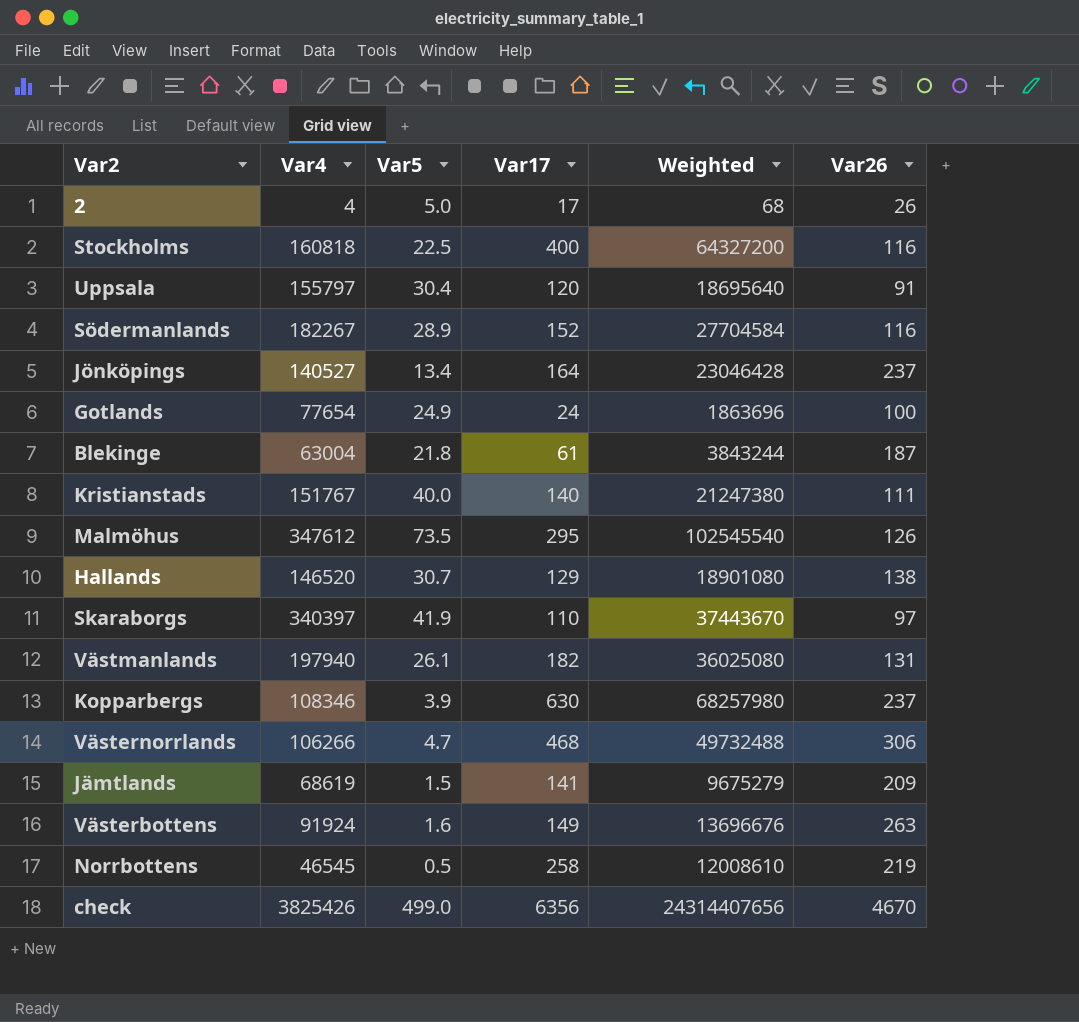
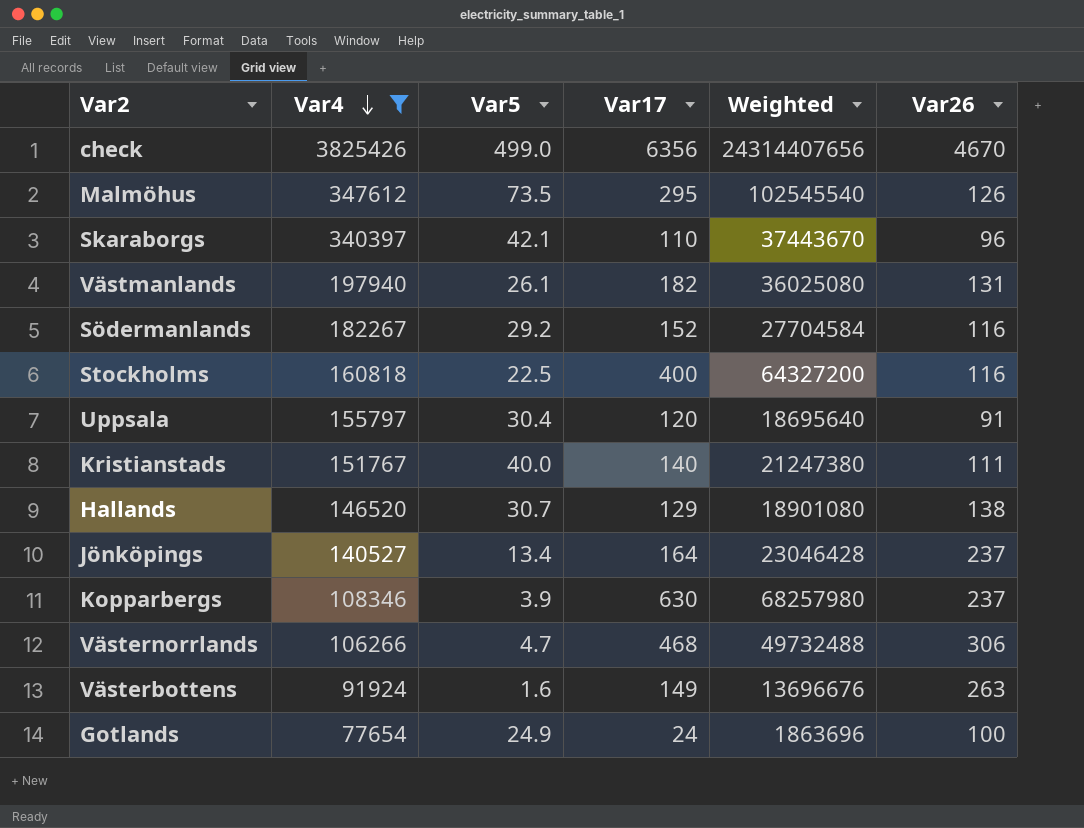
filter: none -> Var4 >= 77654
row order: none -> Var4 descending
Skaraborgs | Var5: 41.9 -> 42.1
Skaraborgs | Var26: 97 -> 96
Södermanlands | Var5: 28.9 -> 29.2

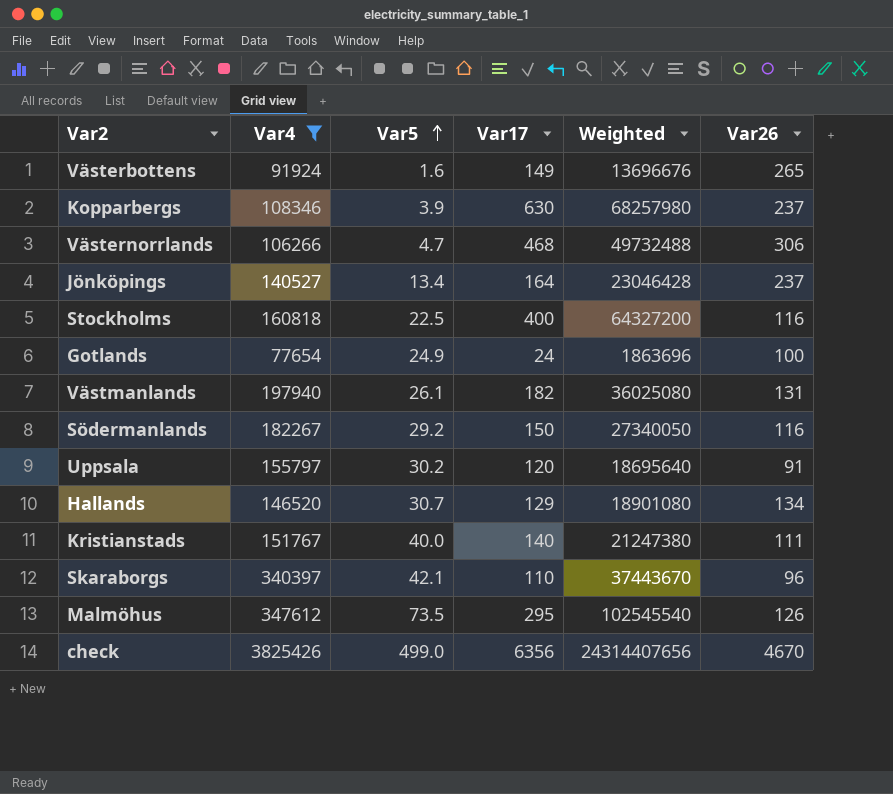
row order: Var4 descending -> Var5 ascending
Västerbottens | Var26: 263 -> 265
Södermanlands | Var17: 152 -> 150
Södermanlands | Weighted: 27704584 -> 27340050
Uppsala | Var5: 30.4 -> 30.2
Hallands | Var26: 138 -> 134

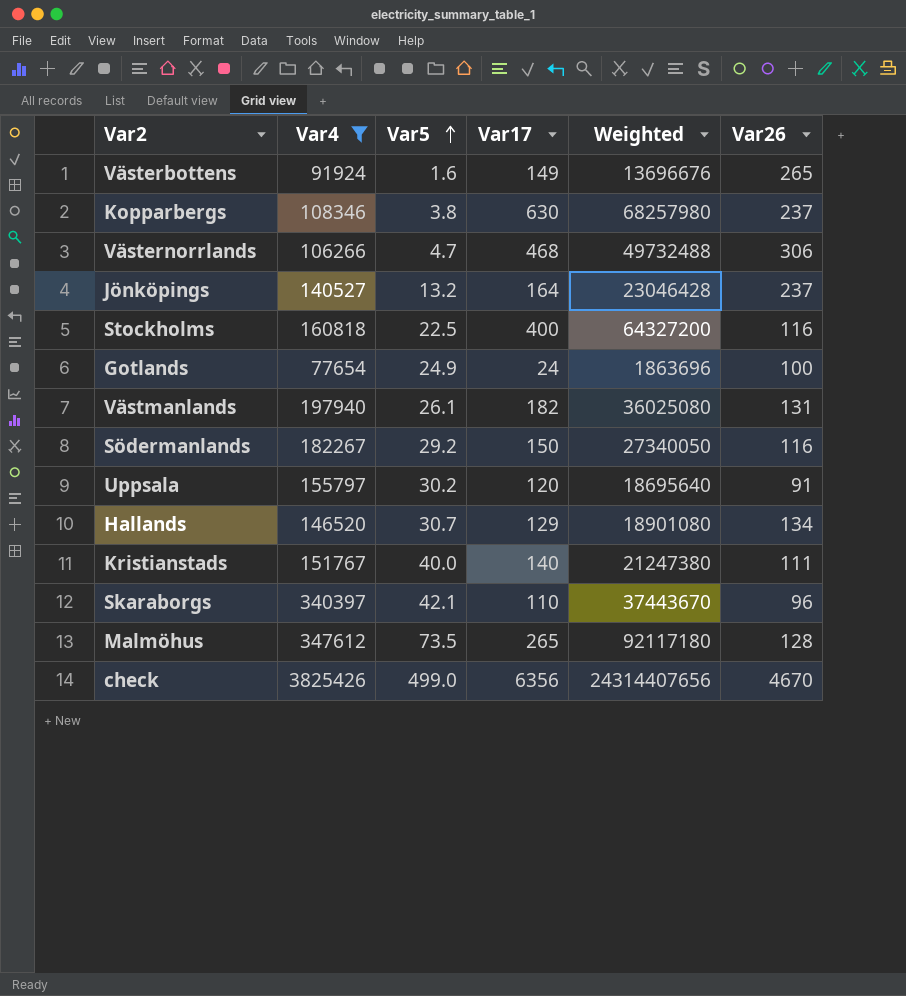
Kopparbergs | Var5: 3.9 -> 3.8
Jönköpings | Var5: 13.4 -> 13.2
Malmöhus | Var17: 295 -> 265
Malmöhus | Weighted: 102545540 -> 92117180
Malmöhus | Var26: 126 -> 128

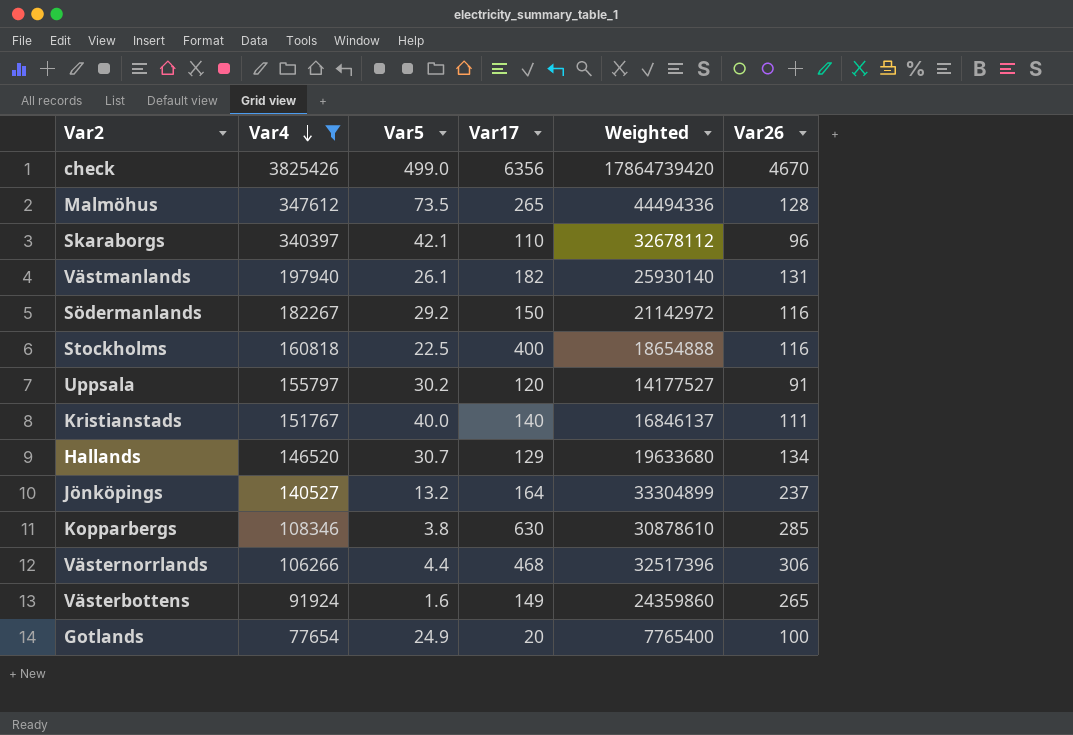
row order: Var5 ascending -> Var4 descending
column Weighted | formula: [Var4] * [Var17] -> [Var4] * [Var26]
Kopparbergs | Var26: 237 -> 285
Västernorrlands | Var5: 4.7 -> 4.4
Gotlands | Var17: 24 -> 20

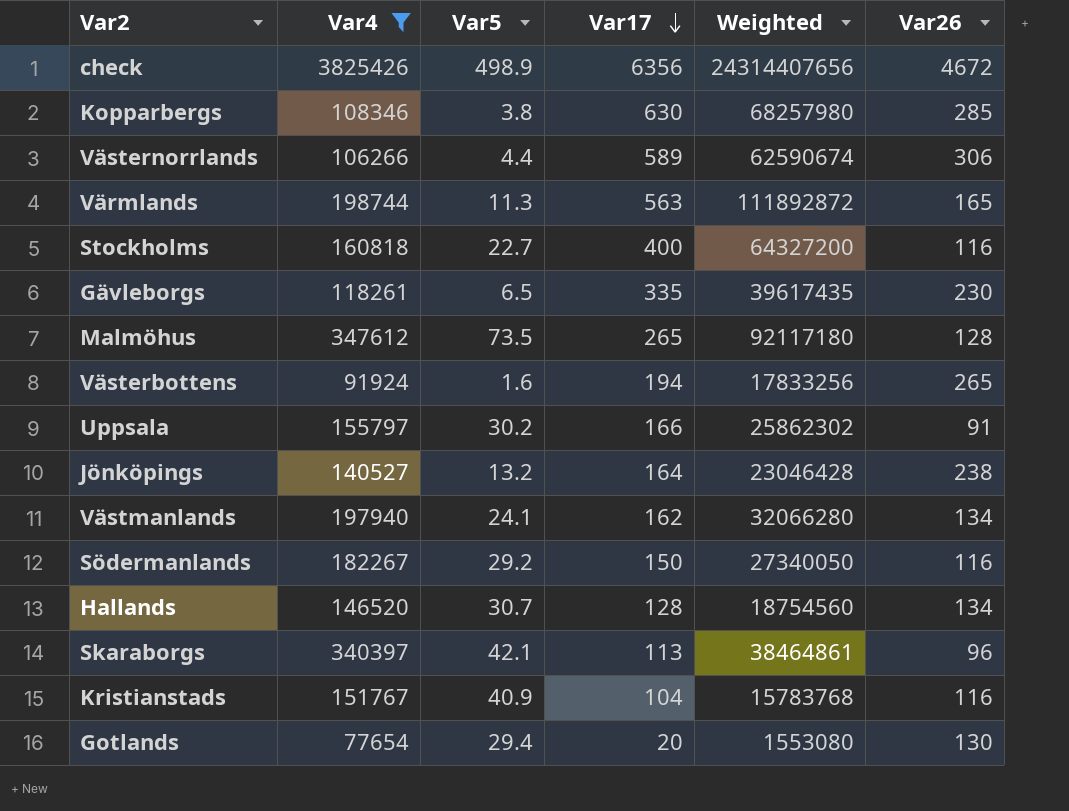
row order: Var4 descending -> Var17 descending
column Weighted | formula: [Var4] * [Var26] -> [Var4] * [Var17]
check | Var5: 499.0 -> 498.9
check | Var26: 4670 -> 4672
Västernorrlands | Var17: 468 -> 589
row Värmlands: none -> 198744 | 11.3 | 563 | 111892872 | 165
Stockholms | Var5: 22.5 -> 22.7
row Gävleborgs: none -> 118261 | 6.5 | 335 | 39617435 | 230
Västerbottens | Var17: 149 -> 194
Uppsala | Var17: 120 -> 166
Jönköpings | Var26: 237 -> 238
Västmanlands | Var5: 26.1 -> 24.1
Västmanlands | Var17: 182 -> 162
Västmanlands | Var26: 131 -> 134
Hallands | Var17: 129 -> 128
Skaraborgs | Var17: 110 -> 113
Kristianstads | Var5: 40.0 -> 40.9
Kristianstads | Var17: 140 -> 104
Kristianstads | Var26: 111 -> 116
Gotlands | Var5: 24.9 -> 29.4
Gotlands | Var26: 100 -> 130

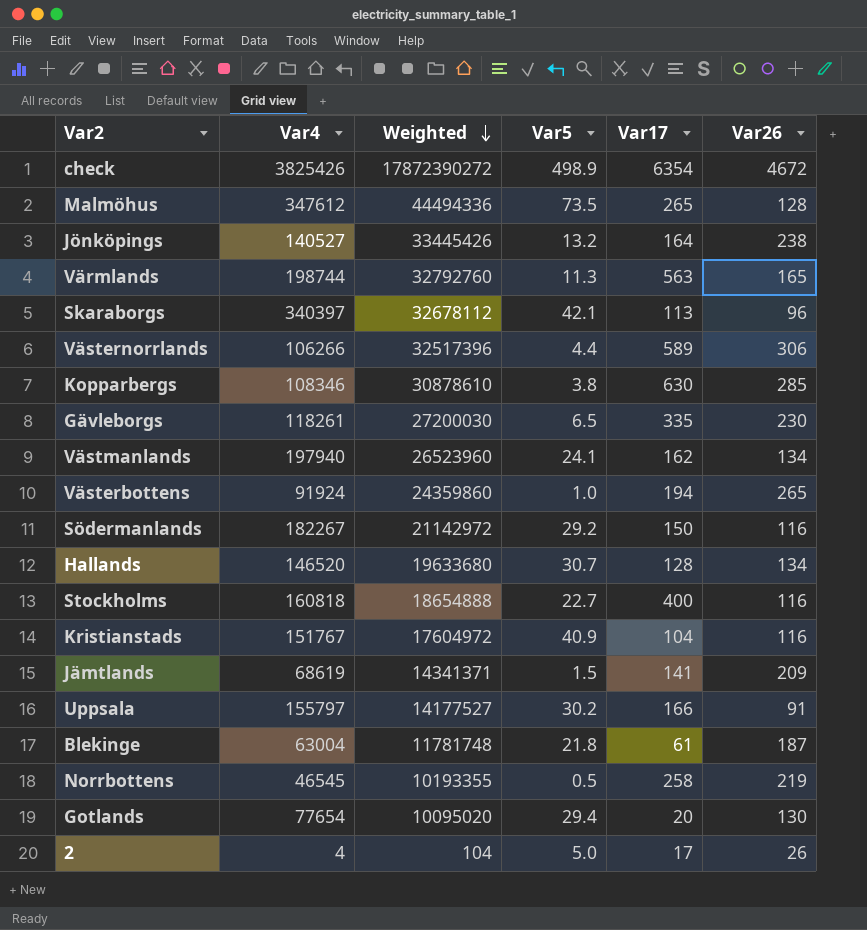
filter: Var4 >= 77654 -> none
row order: Var17 descending -> Weighted descending
column Weighted | formula: [Var4] * [Var17] -> [Var4] * [Var26]
column Weighted | position: 5 -> 3
check | Var17: 6356 -> 6354
Västerbottens | Var5: 1.6 -> 1.0

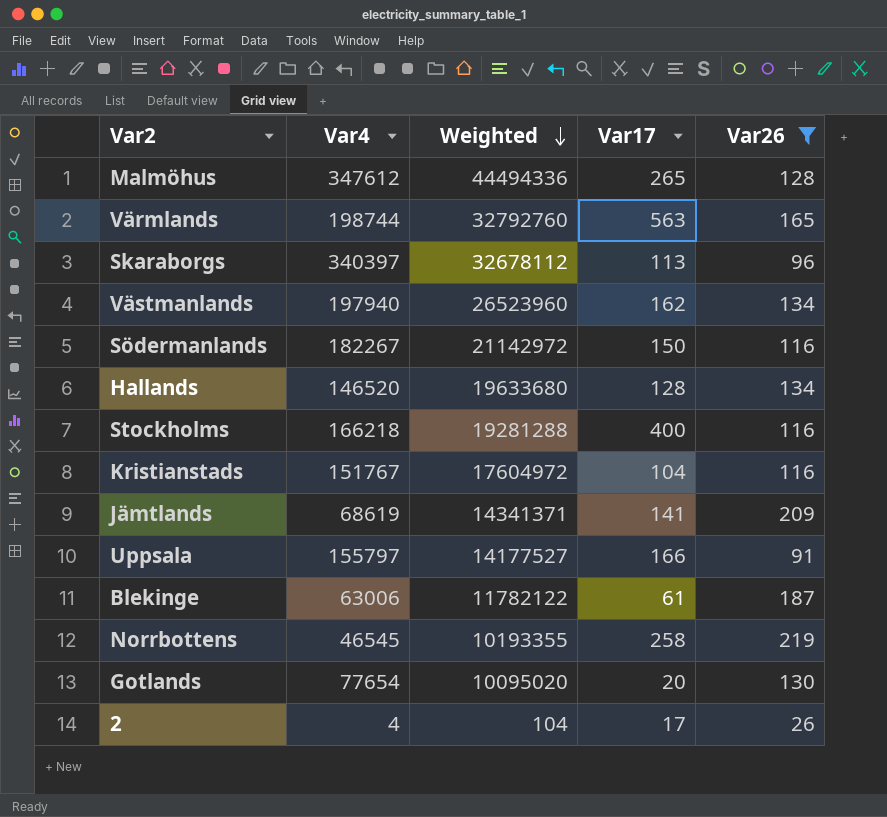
filter: none -> Var26 <= 219
column Var5 | position: 4 -> none
Stockholms | Var4: 160818 -> 166218
Stockholms | Weighted: 18654888 -> 19281288
Blekinge | Var4: 63004 -> 63006
Blekinge | Weighted: 11781748 -> 11782122

